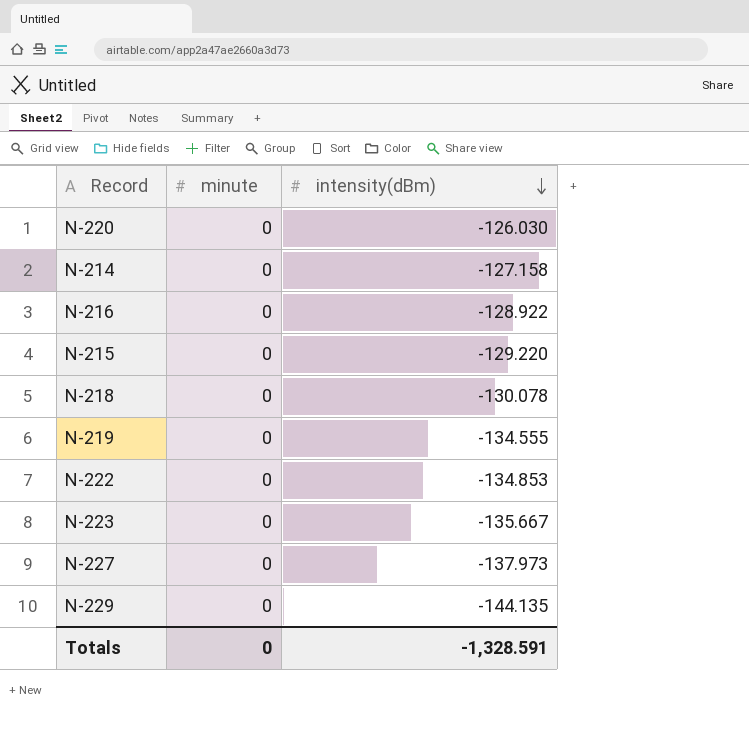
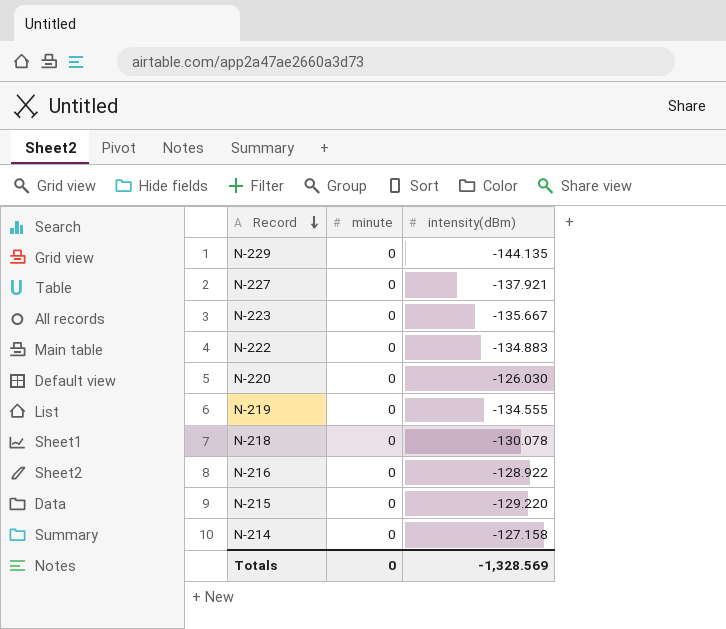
row order: intensity(dBm) descending -> Record descending
N-227 | intensity(dBm): -137.973 -> -137.921
N-222 | intensity(dBm): -134.853 -> -134.883
Totals | intensity(dBm): -1,328.591 -> -1,328.569

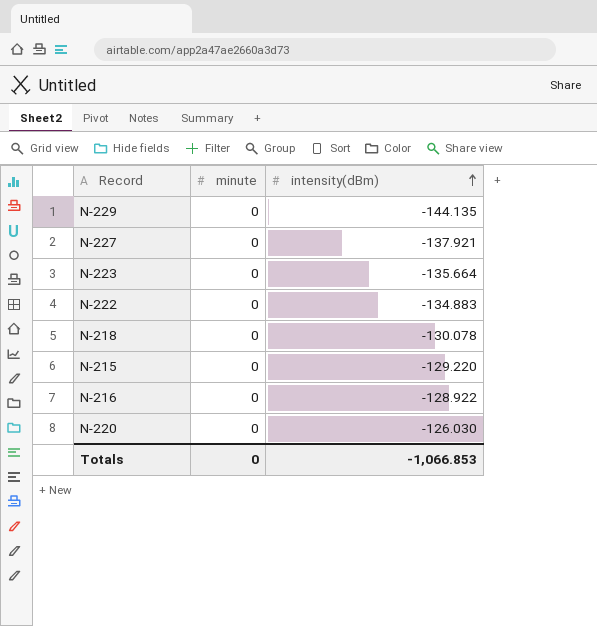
row order: Record descending -> intensity(dBm) ascending
row N-219: 0 | -134.555 -> none
row N-214: 0 | -127.158 -> none
N-223 | intensity(dBm): -135.667 -> -135.664
Totals | intensity(dBm): -1,328.569 -> -1,066.853

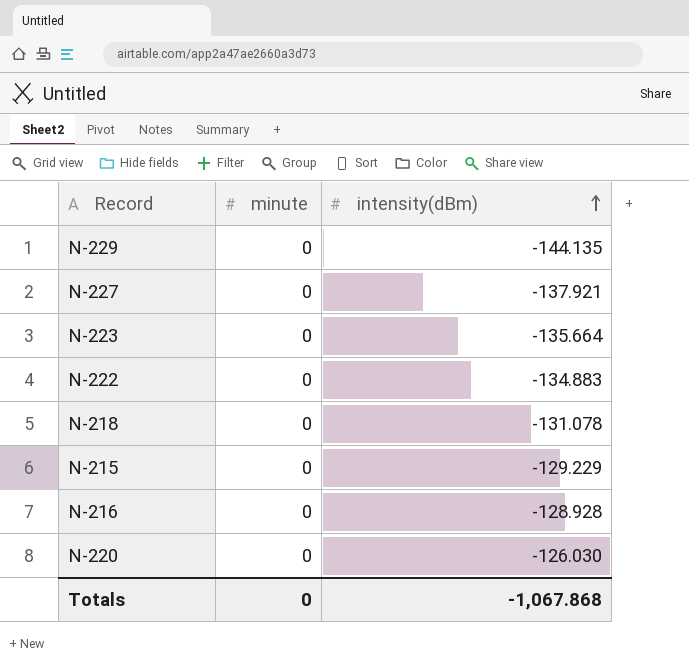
N-218 | intensity(dBm): -130.078 -> -131.078
N-215 | intensity(dBm): -129.220 -> -129.229
N-216 | intensity(dBm): -128.922 -> -128.928
Totals | intensity(dBm): -1,066.853 -> -1,067.868

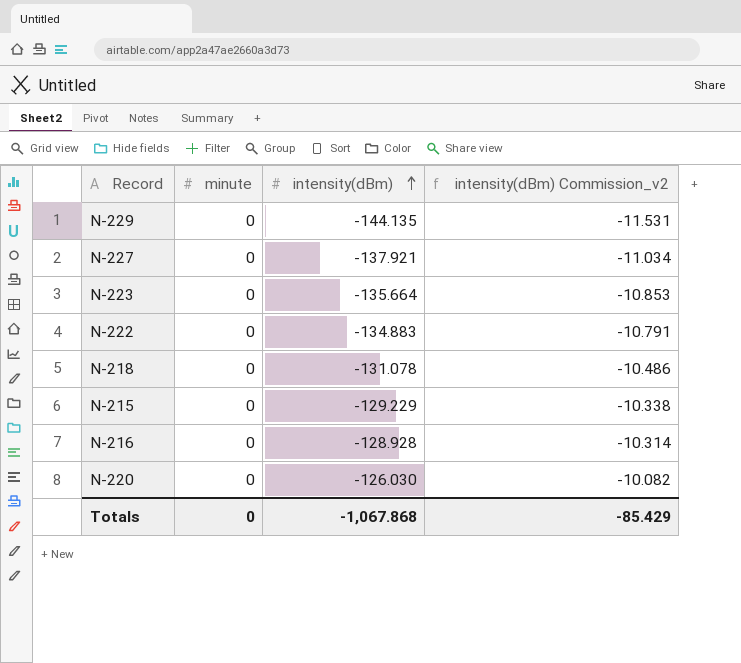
column intensity(dBm) Commission_v2 | formula: none -> [intensity(dBm)] * 0.08

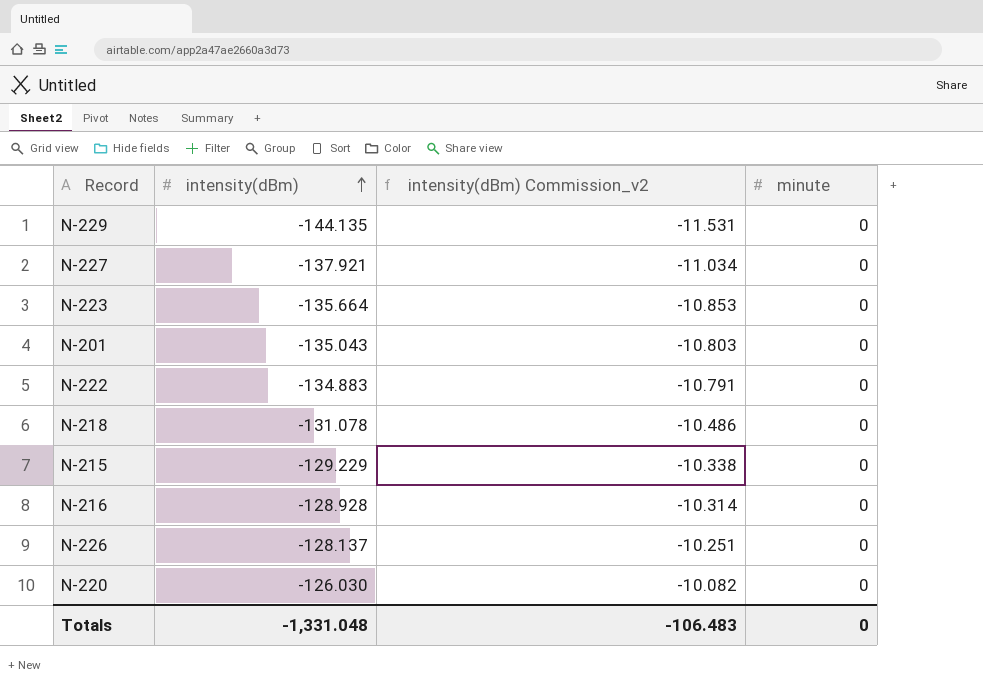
column minute | position: 2 -> 4
row N-201: none -> -135.043 | -10.803 | 0
row N-226: none -> -128.137 | -10.251 | 0
Totals | intensity(dBm): -1,067.868 -> -1,331.048
Totals | intensity(dBm) Commission_v2: -85.429 -> -106.483

